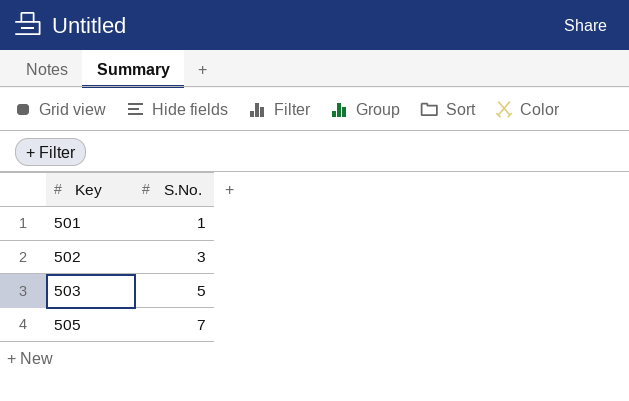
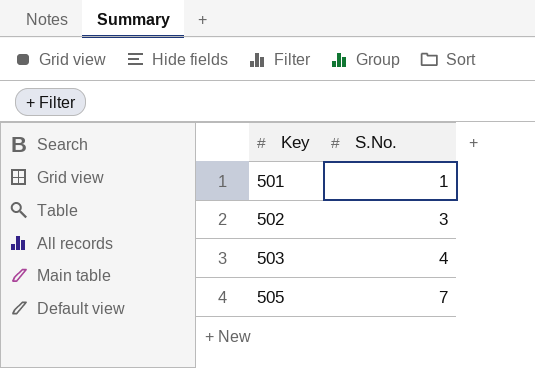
503 | S.No.: 5 -> 4

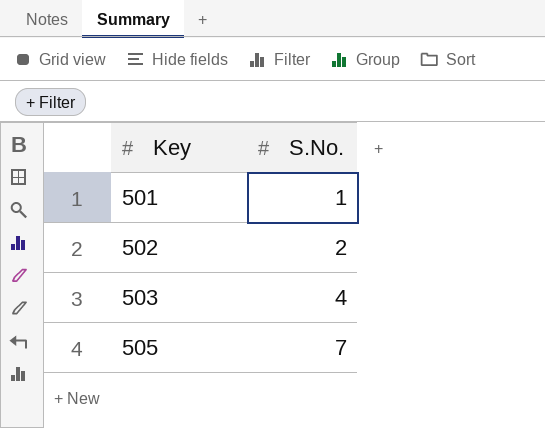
502 | S.No.: 3 -> 2

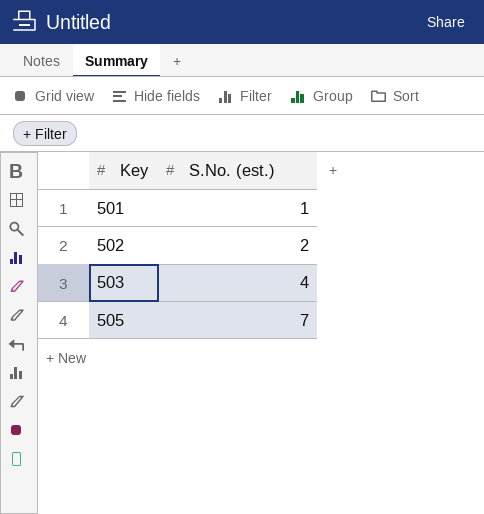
column name: S.No. -> S.No. (est.)

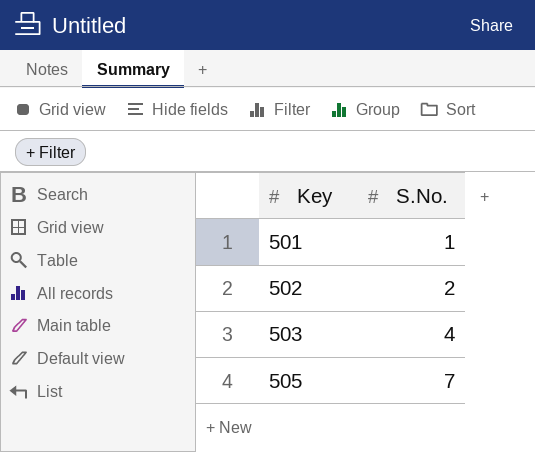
column name: S.No. (est.) -> S.No.

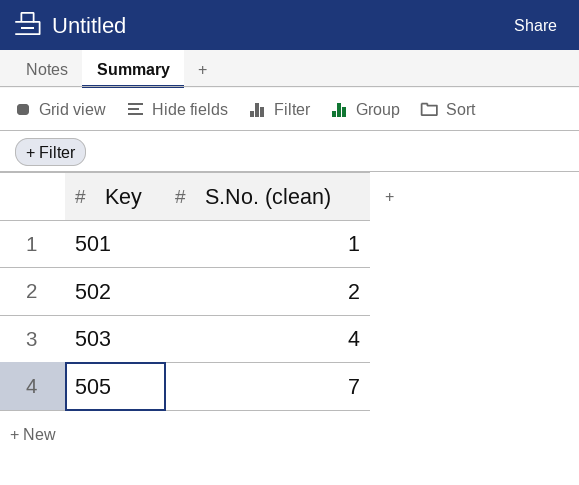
column name: S.No. -> S.No. (clean)

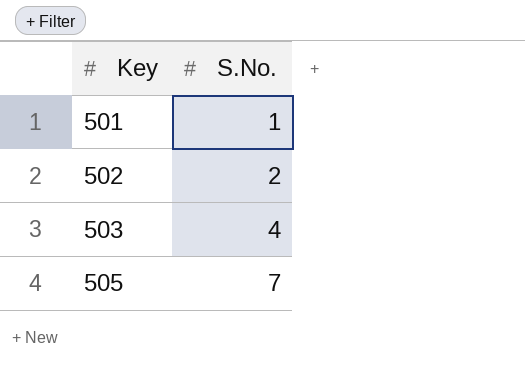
column name: S.No. (clean) -> S.No.

